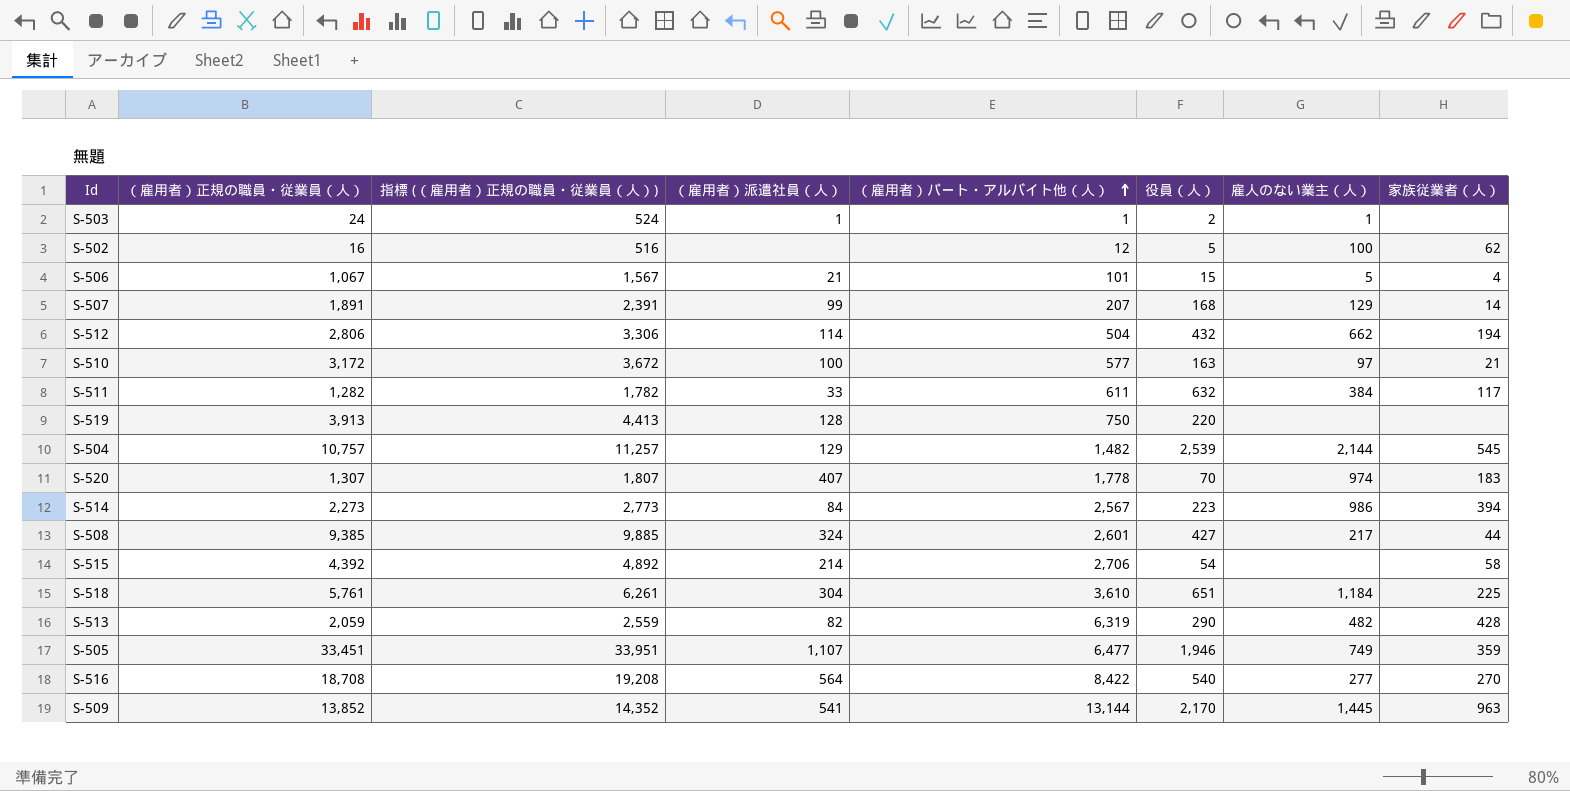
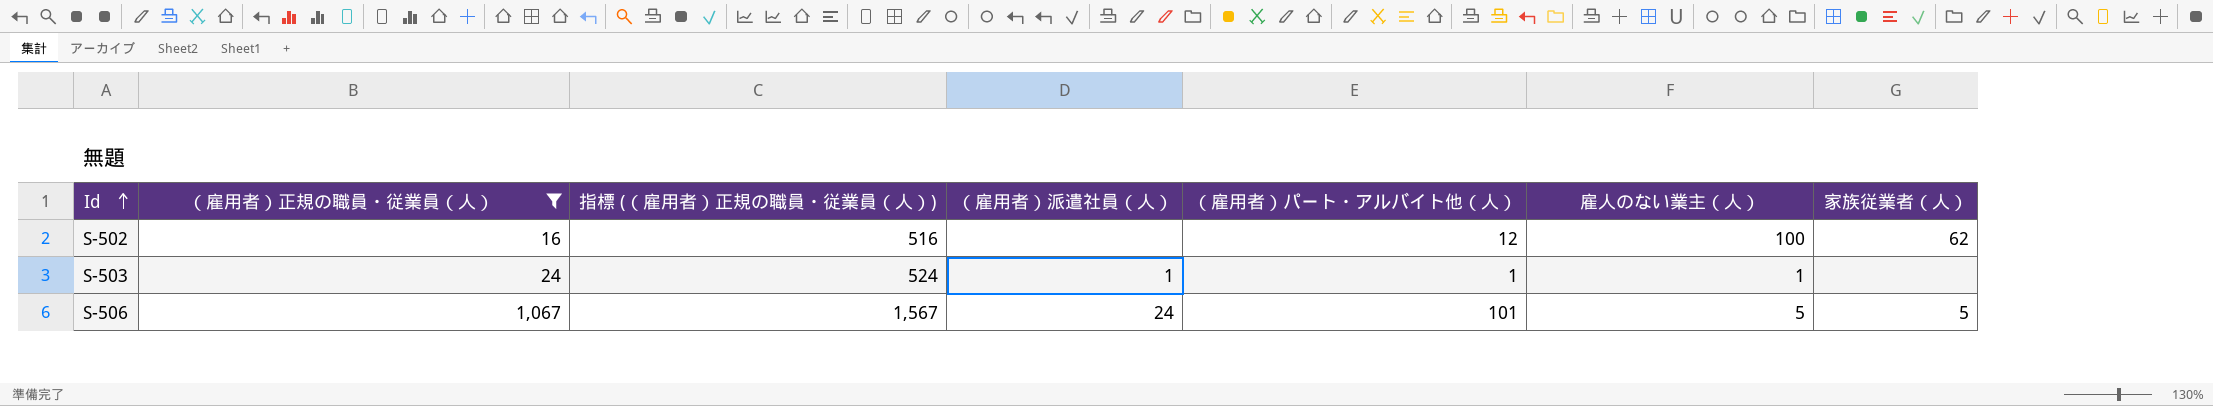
filter: none -> （雇用者）正規の職員・従業員（人） <= 1,067
row order: （雇用者）パート・アルバイト他（人） ascending -> Id ascending
column 役員（人） | position: 6 -> none
S-506 | （雇用者）派遣社員（人）: 21 -> 24
S-506 | 家族従業者（人）: 4 -> 5

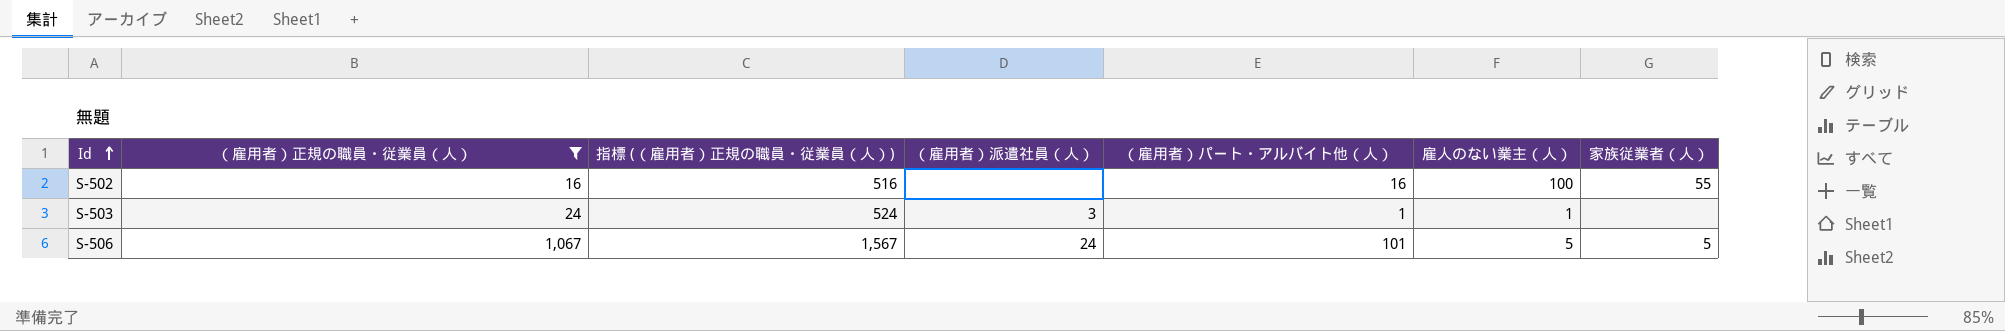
S-502 | （雇用者）パート・アルバイト他（人）: 12 -> 16
S-502 | 家族従業者（人）: 62 -> 55
S-503 | （雇用者）派遣社員（人）: 1 -> 3

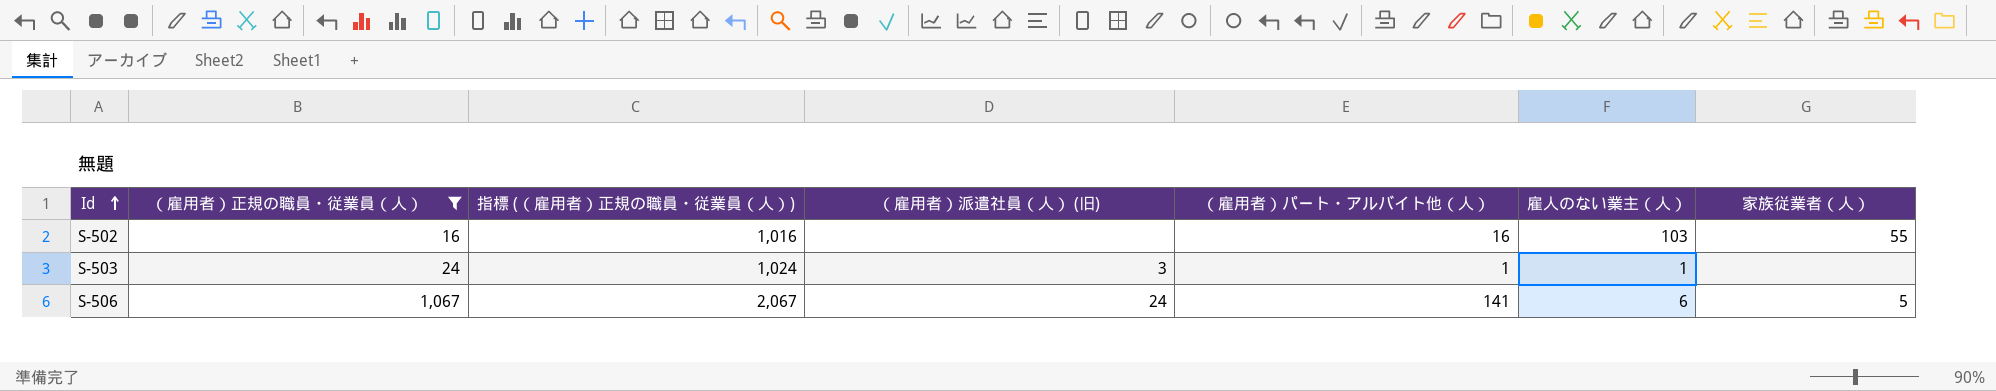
column 指標 (（雇用者）正規の職員・従業員（人）) | formula: [（雇用者）正規の職員・従業員（人）] + 500 -> [（雇用者）正規の職員・従業員（人）] + 1000
column name: （雇用者）派遣社員（人） -> （雇用者）派遣社員（人） (旧)
S-502 | 雇人のない業主（人）: 100 -> 103
S-506 | （雇用者）パート・アルバイト他（人）: 101 -> 141
S-506 | 雇人のない業主（人）: 5 -> 6

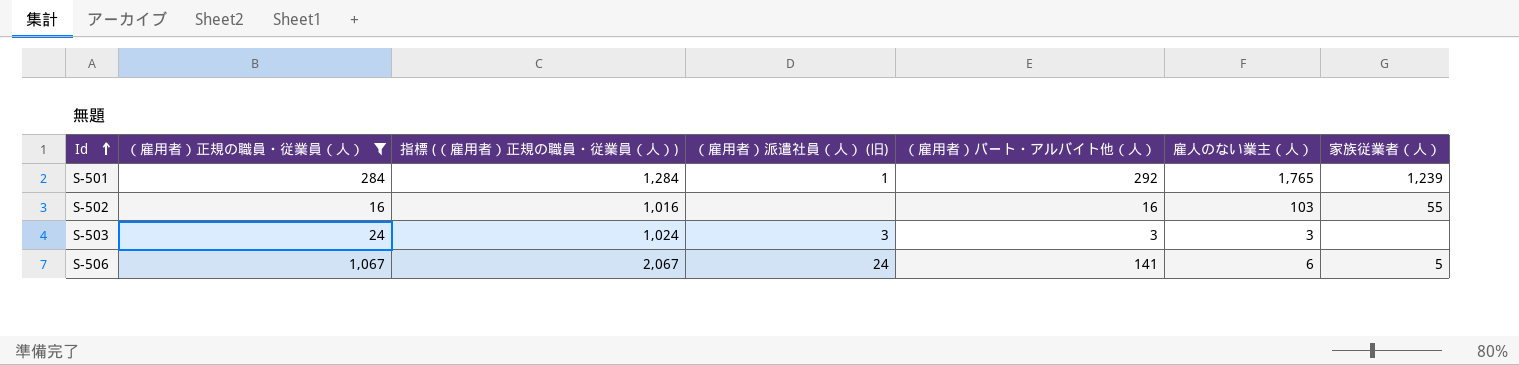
row S-501: none -> 284 | 1,284 | 1 | 292 | 1,765 | 1,239
S-503 | （雇用者）パート・アルバイト他（人）: 1 -> 3
S-503 | 雇人のない業主（人）: 1 -> 3

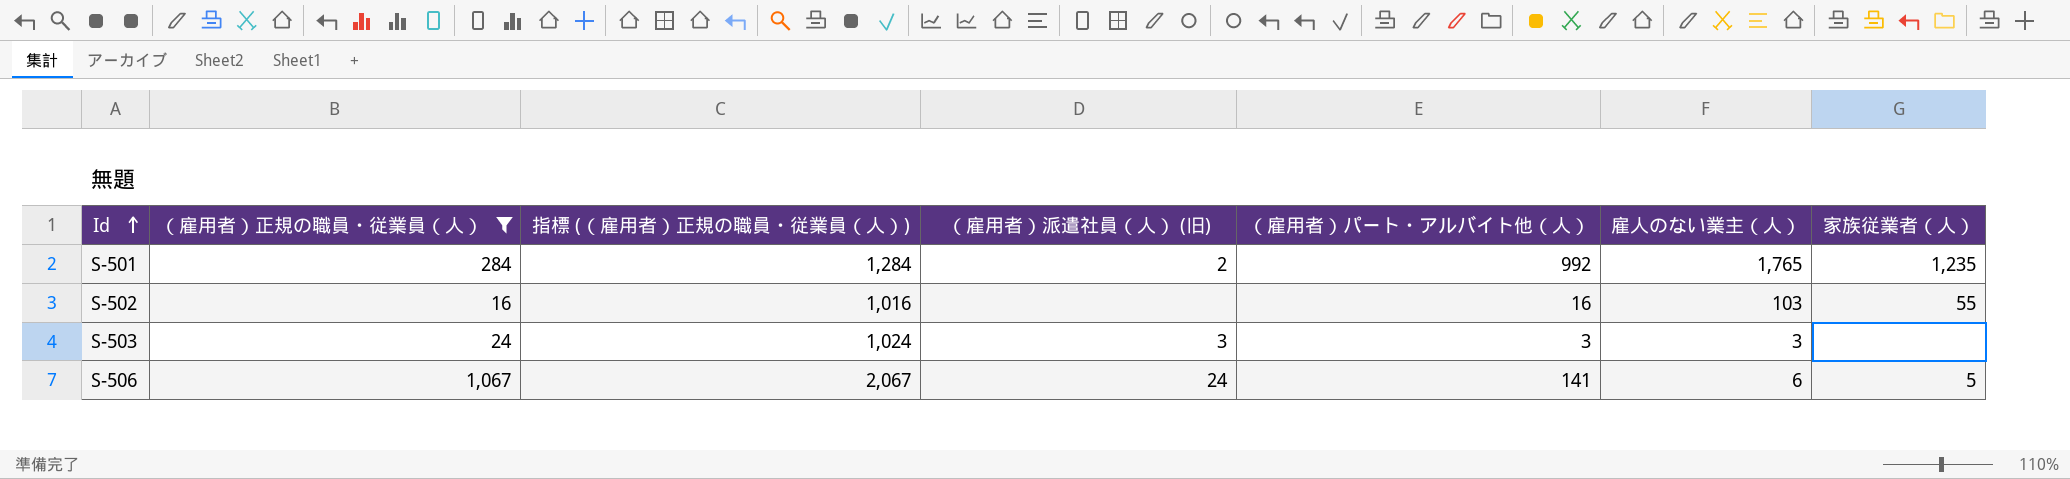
S-501 | （雇用者）派遣社員（人） (旧): 1 -> 2
S-501 | （雇用者）パート・アルバイト他（人）: 292 -> 992
S-501 | 家族従業者（人）: 1,239 -> 1,235

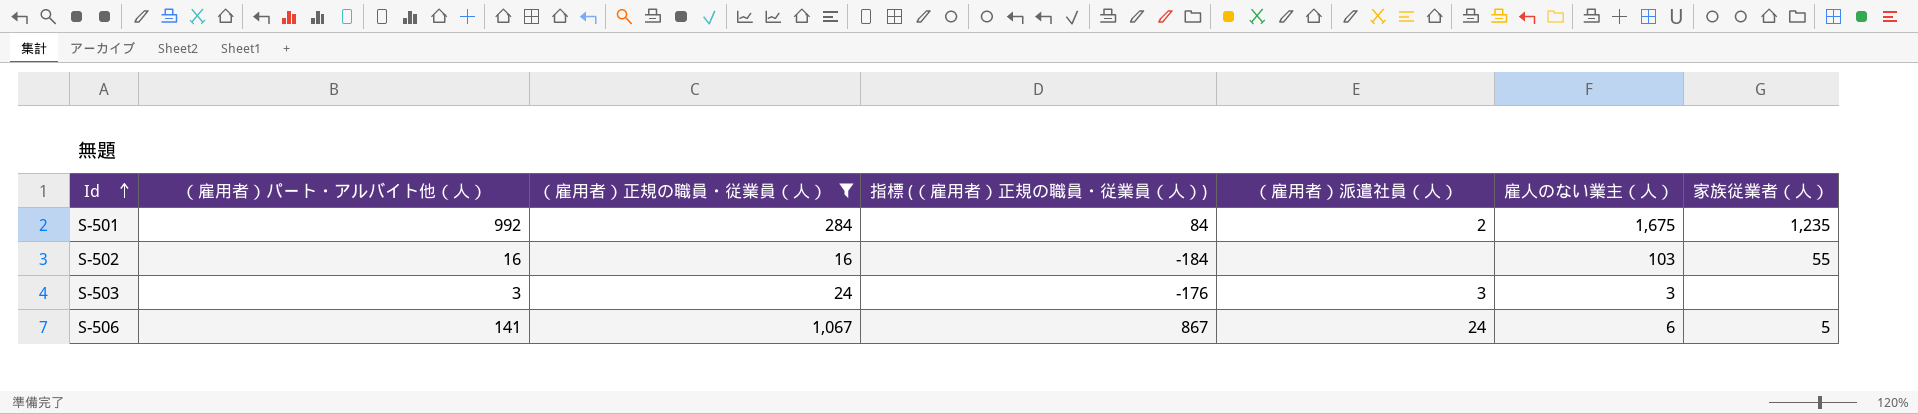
column （雇用者）パート・アルバイト他（人） | position: 5 -> 2
column 指標 (（雇用者）正規の職員・従業員（人）) | formula: [（雇用者）正規の職員・従業員（人）] + 1000 -> [（雇用者）正規の職員・従業員（人）] - 200
column name: （雇用者）派遣社員（人） (旧) -> （雇用者）派遣社員（人）
S-501 | 雇人のない業主（人）: 1,765 -> 1,675

